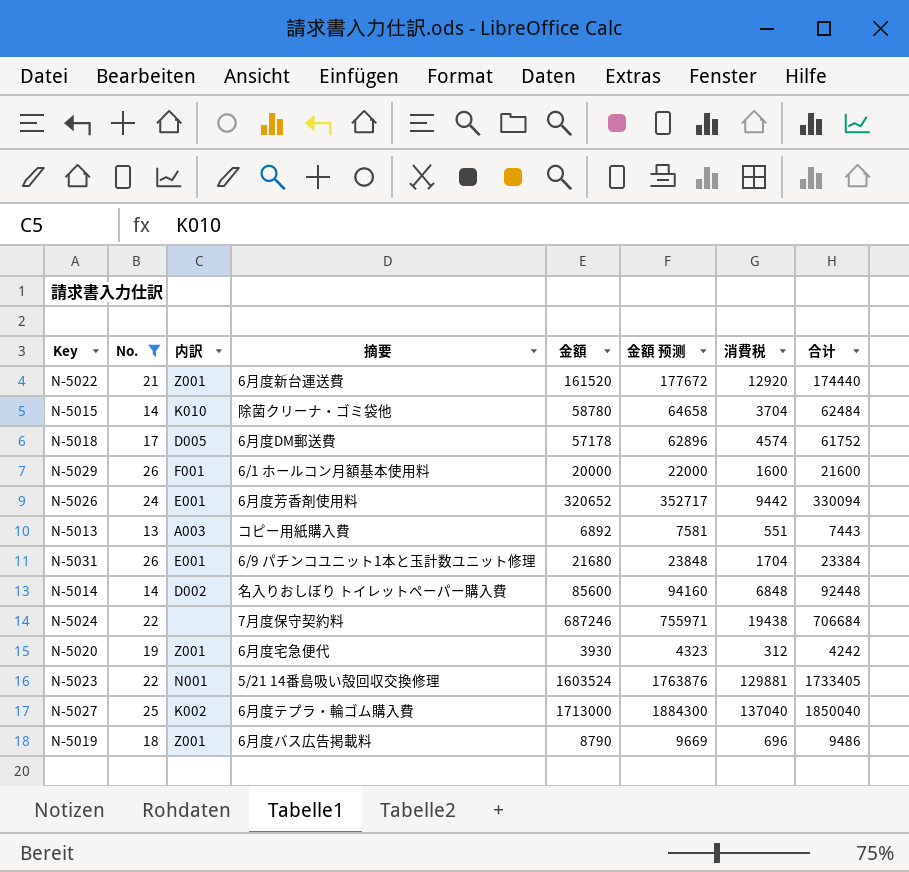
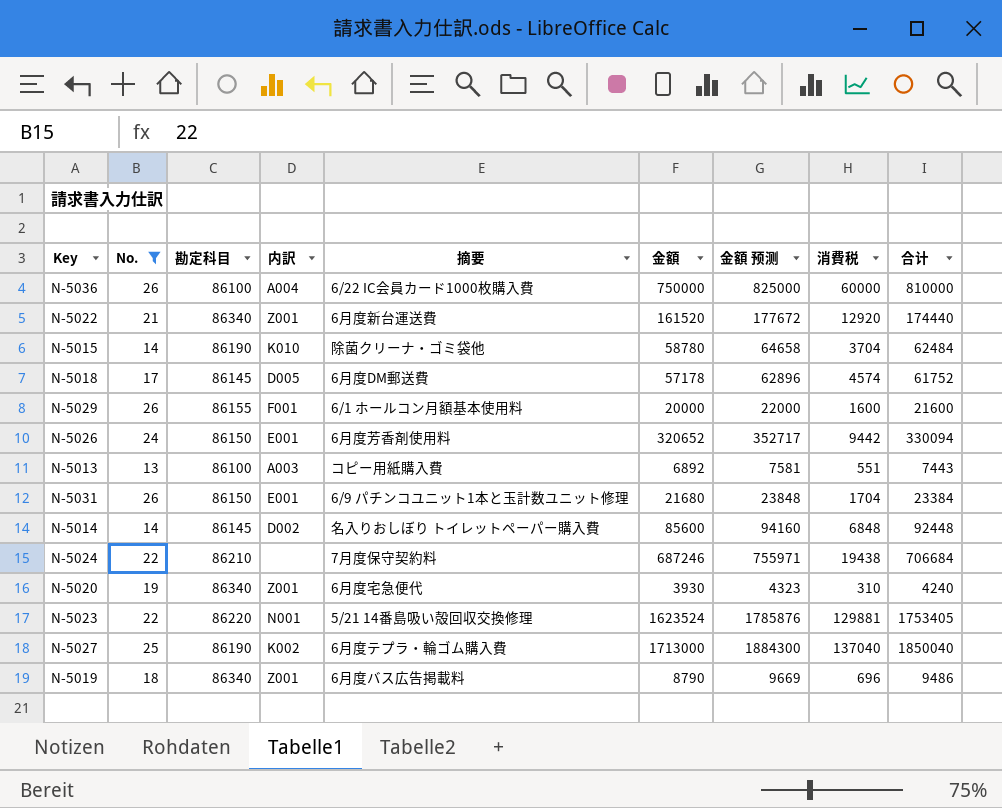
column 勘定科目 | position: none -> 3
row N-5036: none -> 26 | 86100 | A004 | 6/22 IC会員カード1000枚購入費 | 750000 | 825000 | 60000 | 810000
N-5020 | 消費税: 312 -> 310
N-5020 | 合计: 4242 -> 4240
N-5023 | 金額: 1603524 -> 1623524
N-5023 | 金額 预测: 1763876 -> 1785876
N-5023 | 合计: 1733405 -> 1753405

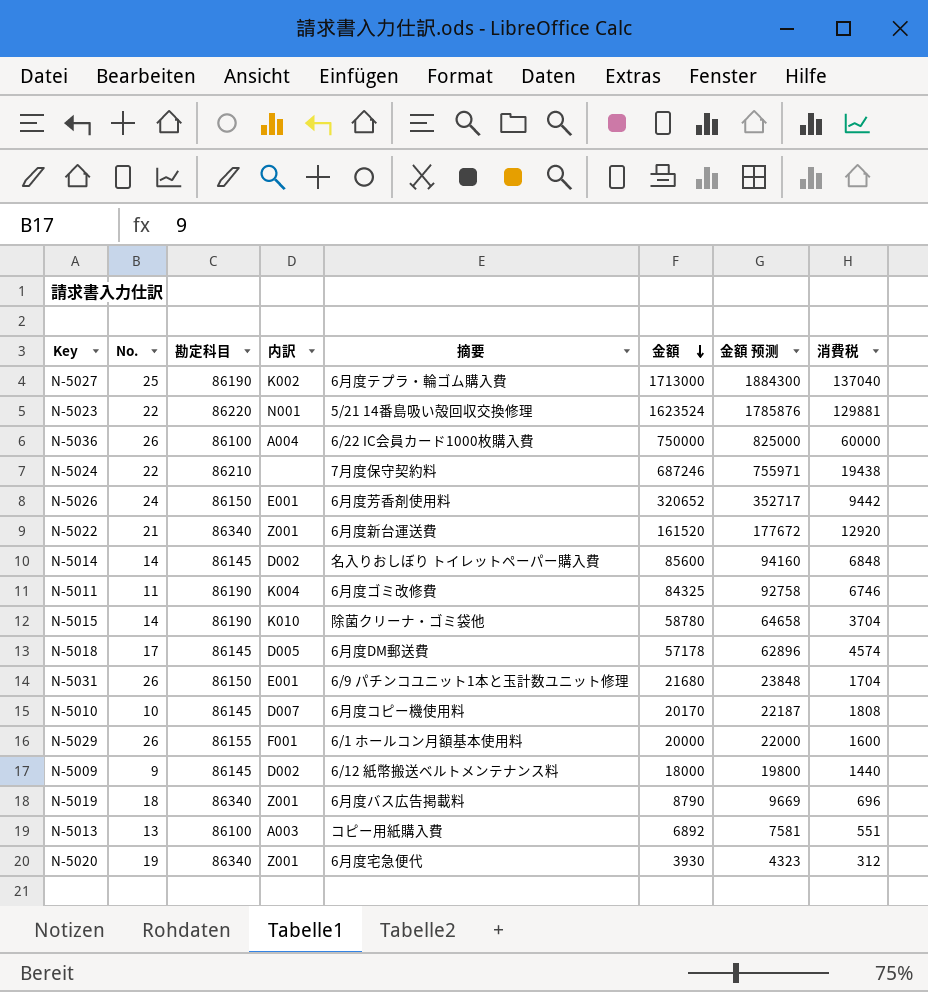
filter: No. >= 13 -> none
row order: none -> 金額 descending
column 合计 | formula: [金額] + [消費税] -> none
N-5020 | 消費税: 310 -> 312

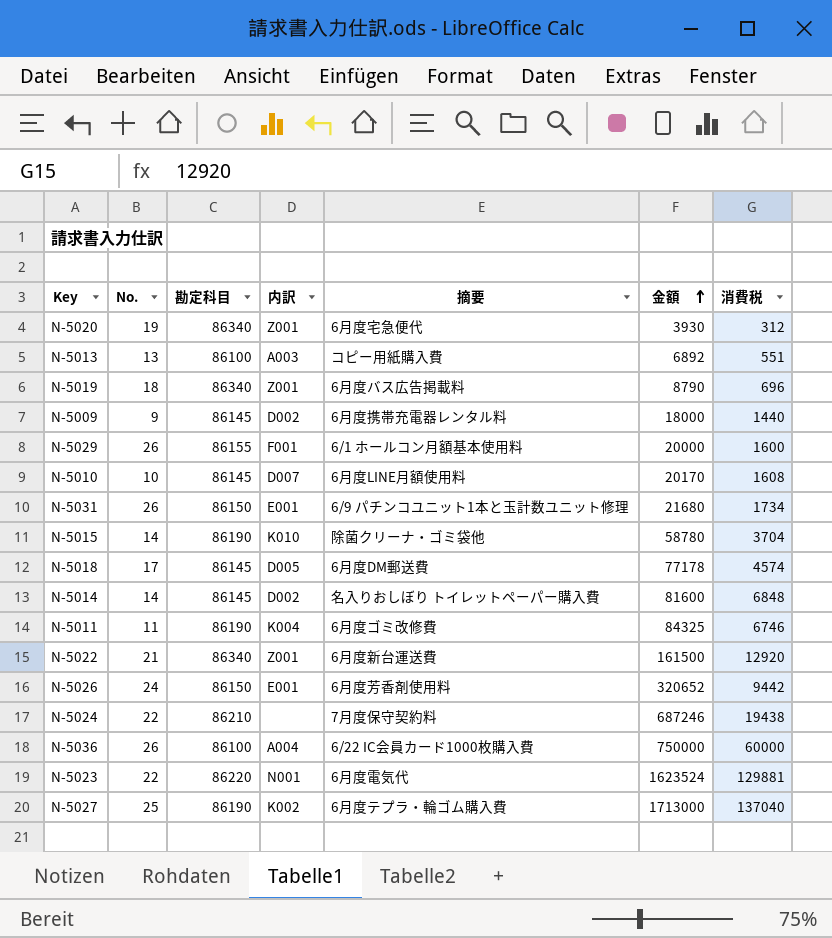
row order: 金額 descending -> 金額 ascending
column 金額 预测 | formula: [金額] * 1.1 -> none
N-5009 | 摘要: 6/12 紙幣搬送ベルトメンテナンス料 -> 6月度携帯充電器レンタル料
N-5010 | 摘要: 6月度コピー機使用料 -> 6月度LINE月額使用料
N-5010 | 消費税: 1808 -> 1608
N-5031 | 消費税: 1704 -> 1734
N-5018 | 金額: 57178 -> 77178
N-5014 | 金額: 85600 -> 81600
N-5022 | 金額: 161520 -> 161500
N-5023 | 摘要: 5/21 14番島吸い殻回収交換修理 -> 6月度電気代

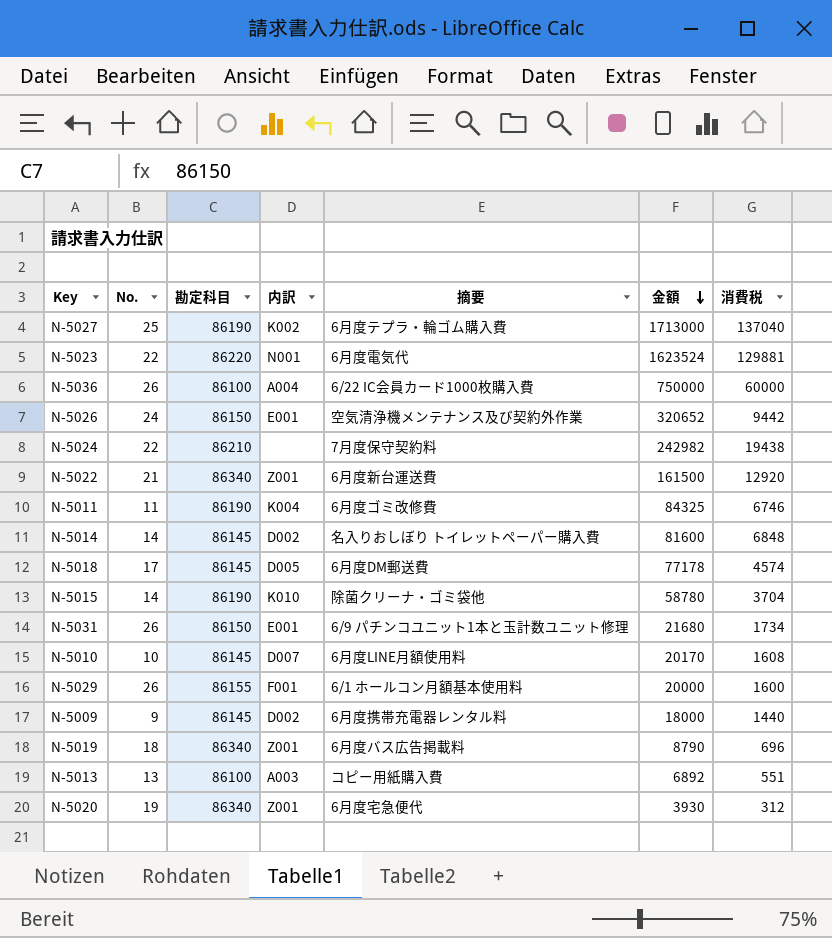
row order: 金額 ascending -> 金額 descending
N-5026 | 摘要: 6月度芳香剤使用料 -> 空気清浄機メンテナンス及び契約外作業
N-5024 | 金額: 687246 -> 242982

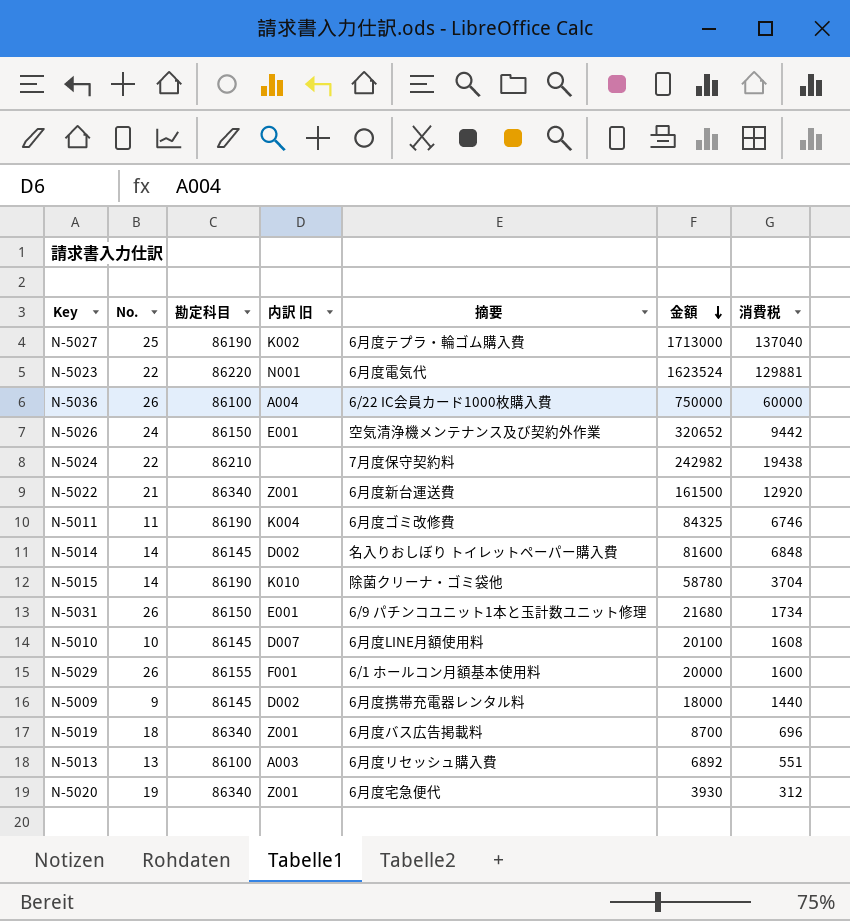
column name: 内訳 -> 内訳 旧
row N-5018: 17 | 86145 | D005 | 6月度DM郵送費 | 77178 | 4574 -> none
N-5010 | 金額: 20170 -> 20100
N-5019 | 金額: 8790 -> 8700
N-5013 | 摘要: コピー用紙購入費 -> 6月度リセッシュ購入費

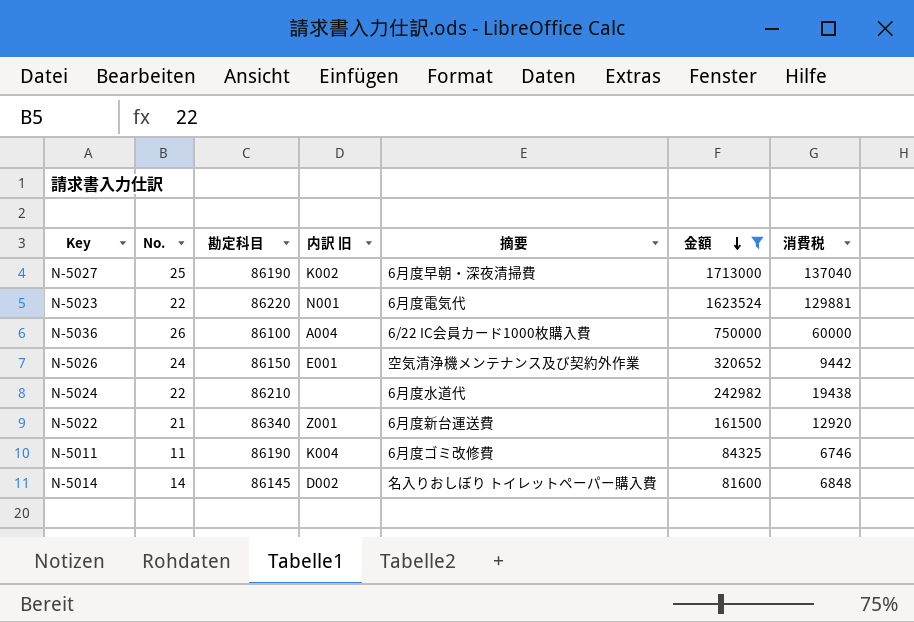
filter: none -> 金額 >= 81600
N-5027 | 摘要: 6月度テプラ・輪ゴム購入費 -> 6月度早朝・深夜清掃費
N-5024 | 摘要: 7月度保守契約料 -> 6月度水道代

